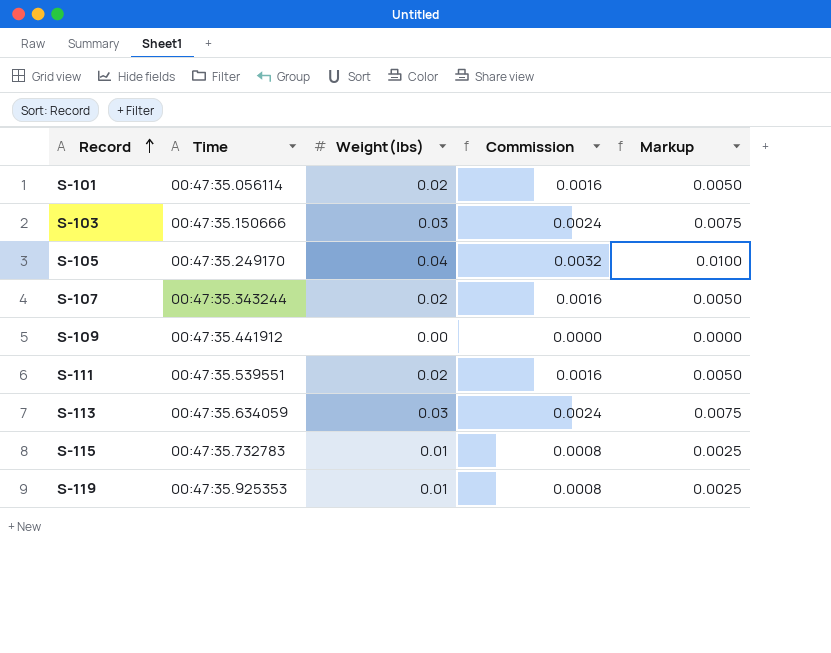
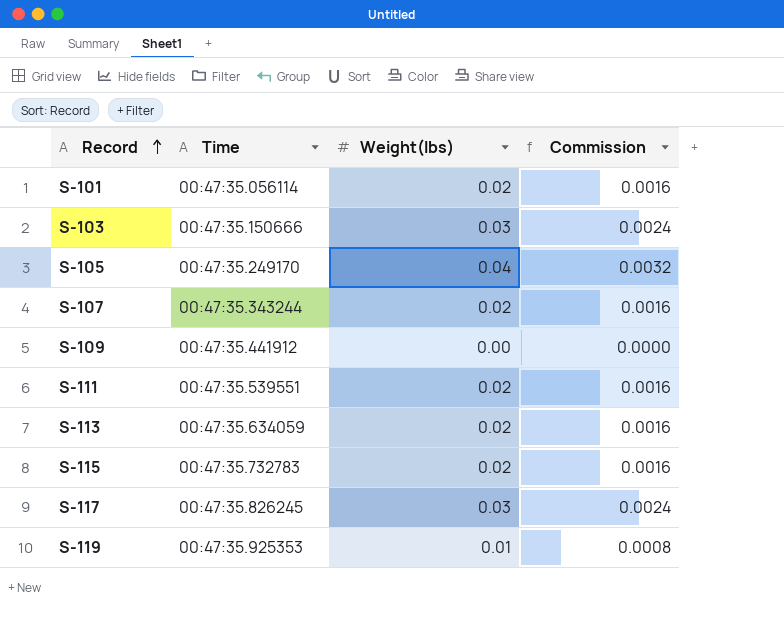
column Markup | formula: [Weight(lbs)] * 0.25 -> none
S-113 | Weight(lbs): 0.03 -> 0.02
S-113 | Commission: 0.0024 -> 0.0016
S-115 | Weight(lbs): 0.01 -> 0.02
S-115 | Commission: 0.0008 -> 0.0016
row S-117: none -> 00:47:35.826245 | 0.03 | 0.0024

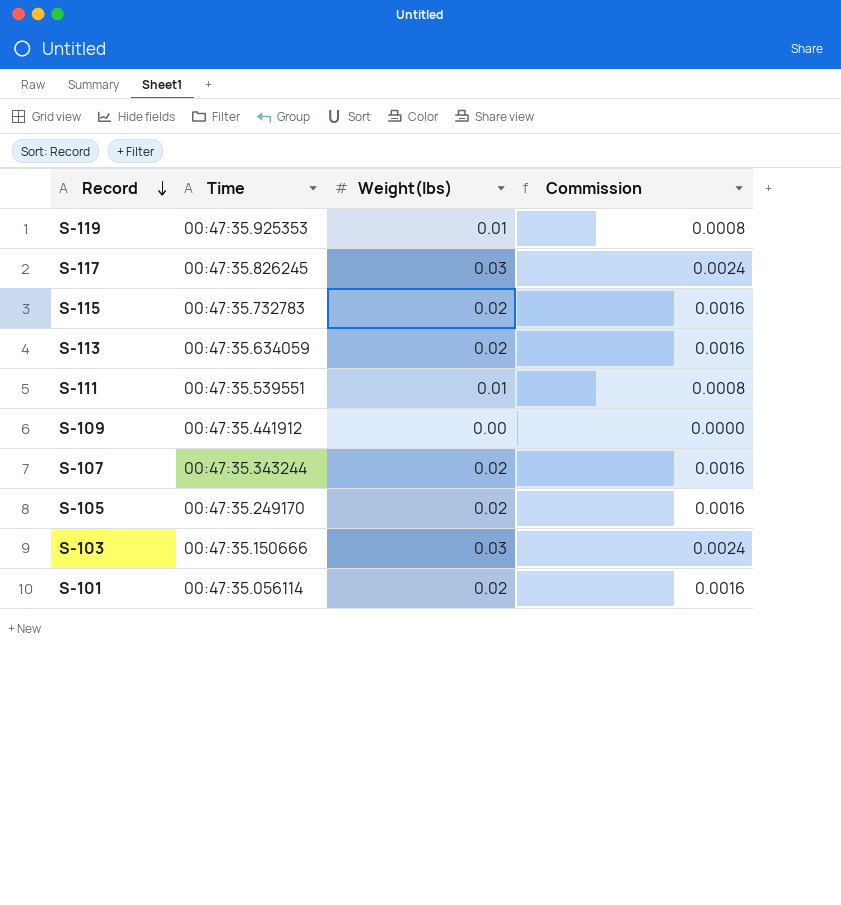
row order: Record ascending -> Record descending
S-111 | Weight(lbs): 0.02 -> 0.01
S-111 | Commission: 0.0016 -> 0.0008
S-105 | Weight(lbs): 0.04 -> 0.02
S-105 | Commission: 0.0032 -> 0.0016

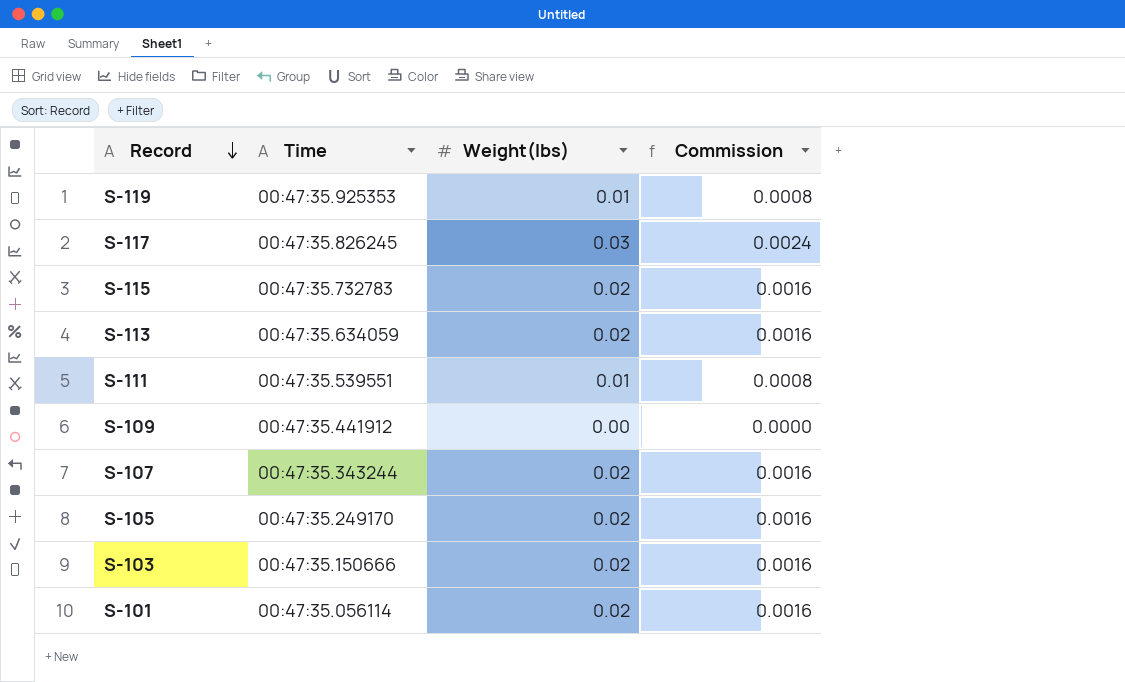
S-103 | Weight(lbs): 0.03 -> 0.02
S-103 | Commission: 0.0024 -> 0.0016

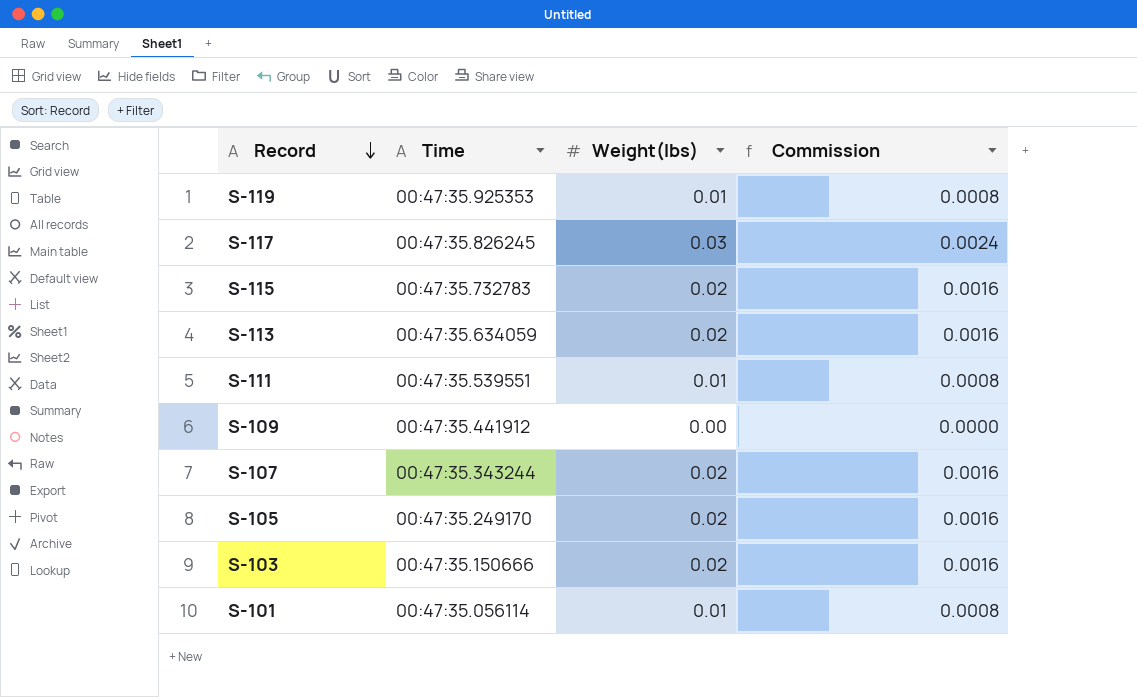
S-101 | Weight(lbs): 0.02 -> 0.01
S-101 | Commission: 0.0016 -> 0.0008

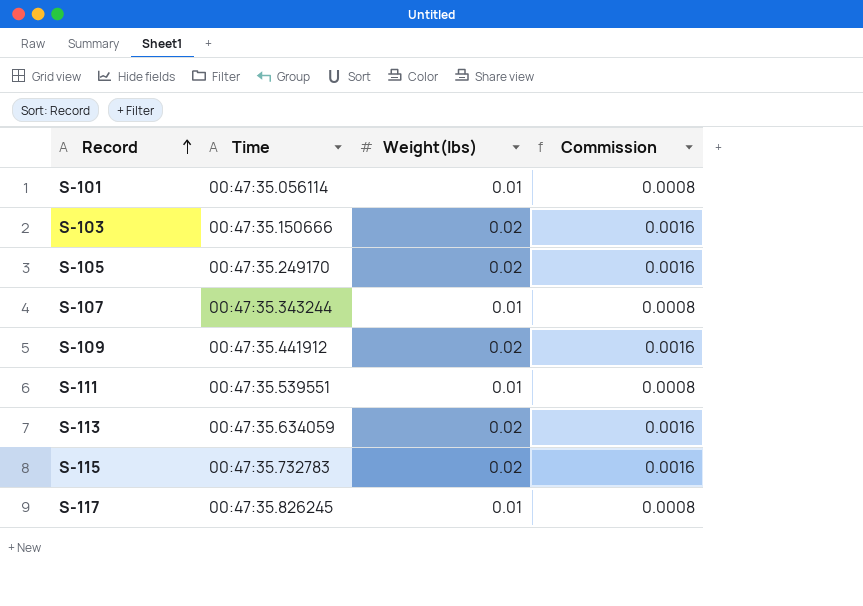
row order: Record descending -> Record ascending
row S-119: 00:47:35.925353 | 0.01 | 0.0008 -> none
S-107 | Weight(lbs): 0.02 -> 0.01
S-107 | Commission: 0.0016 -> 0.0008
S-109 | Weight(lbs): 0.00 -> 0.02
S-109 | Commission: 0.0000 -> 0.0016
S-117 | Weight(lbs): 0.03 -> 0.01
S-117 | Commission: 0.0024 -> 0.0008

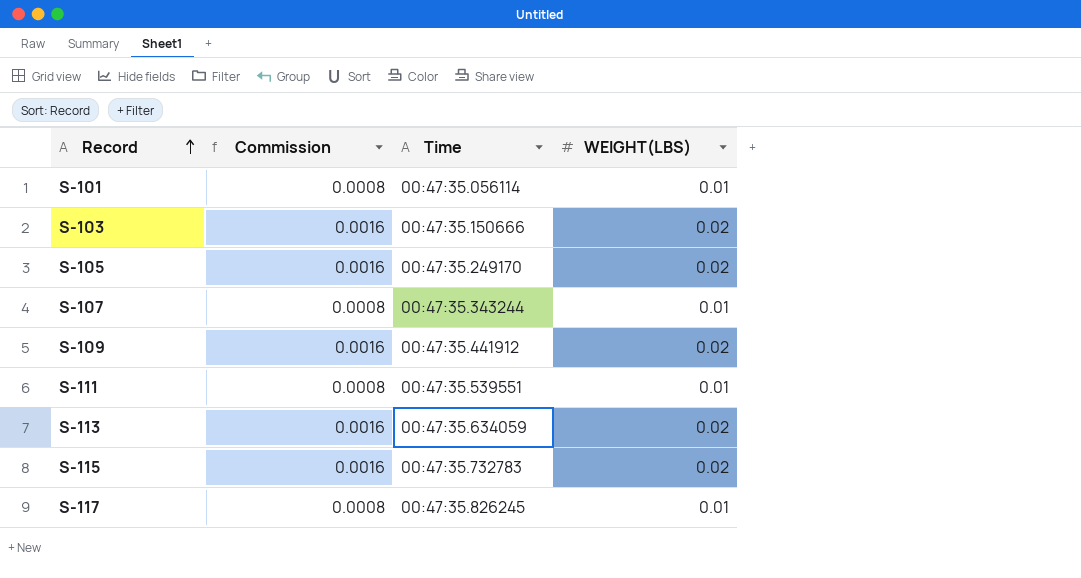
column Commission | position: 4 -> 2
column name: Weight(lbs) -> WEIGHT(LBS)

